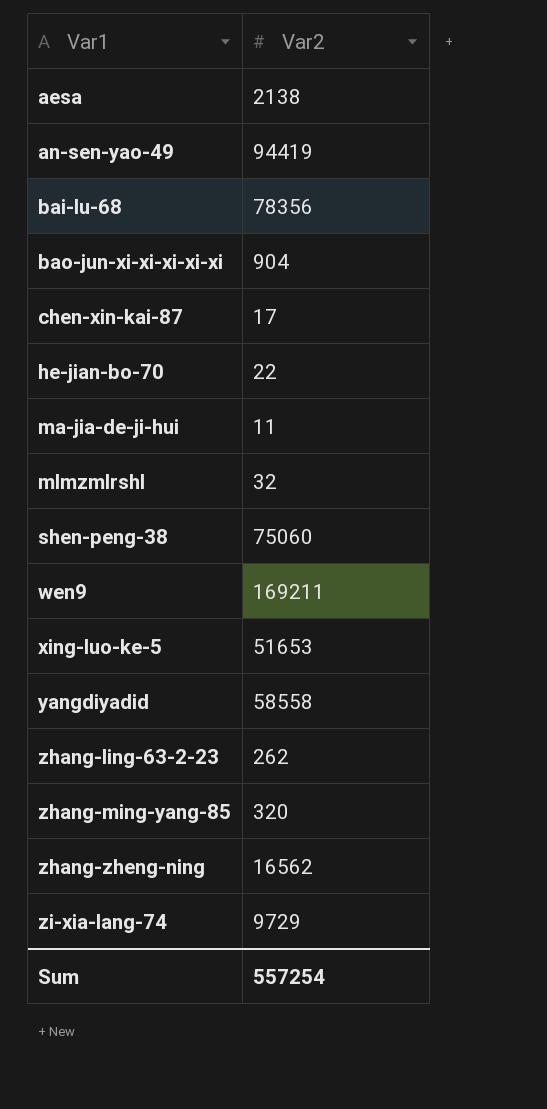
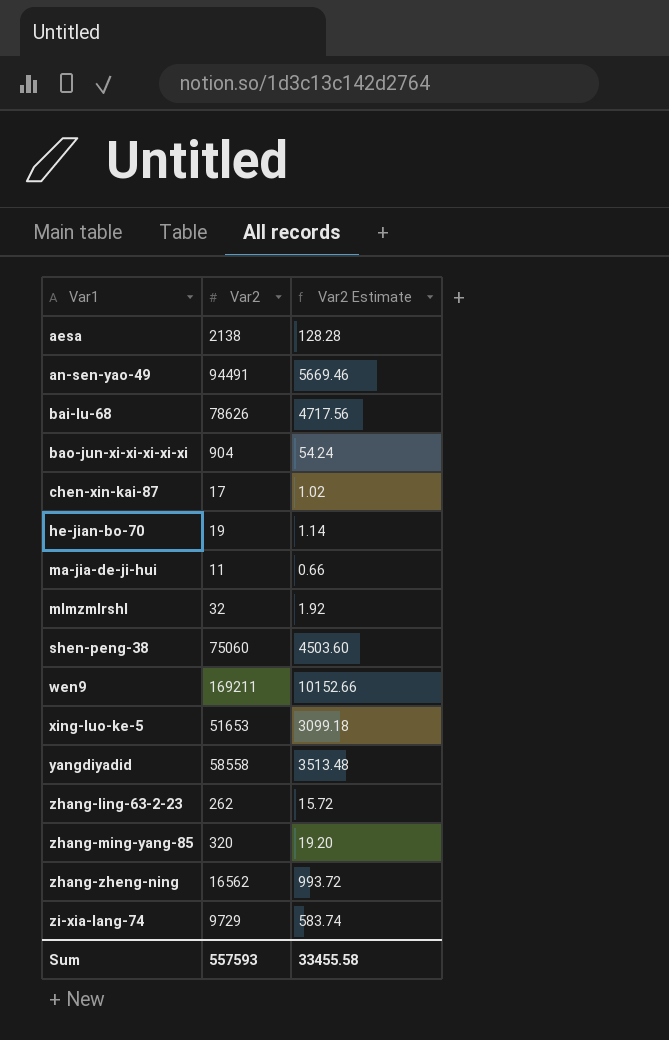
column Var2 Estimate | formula: none -> [Var2] * 0.06
an-sen-yao-49 | Var2: 94419 -> 94491
bai-lu-68 | Var2: 78356 -> 78626
he-jian-bo-70 | Var2: 22 -> 19
Sum | Var2: 557254 -> 557593

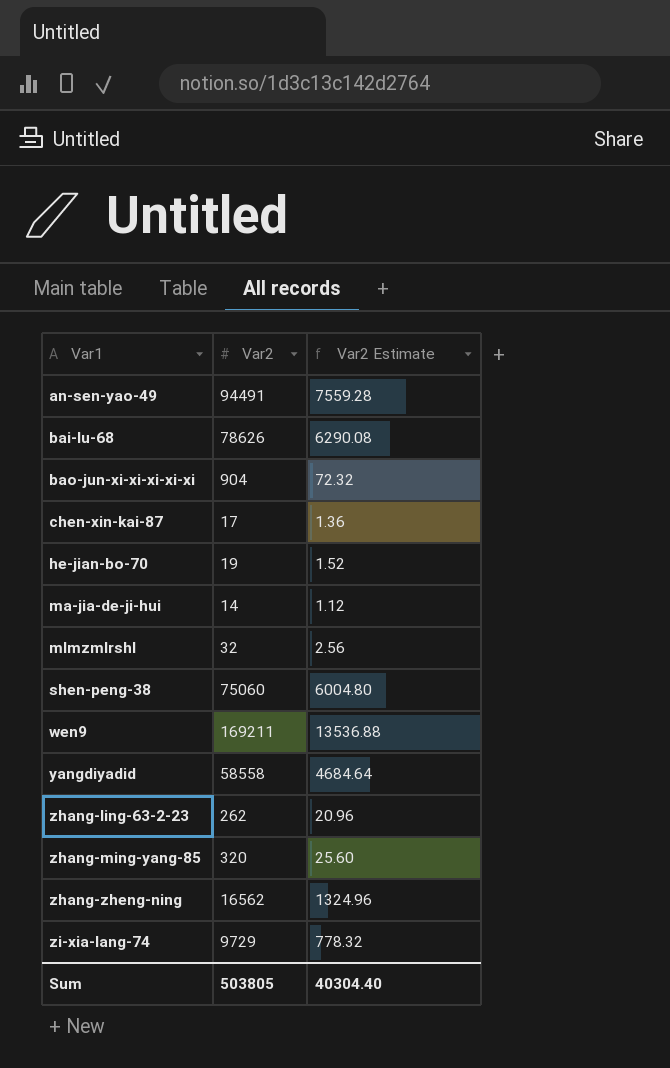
column Var2 Estimate | formula: [Var2] * 0.06 -> [Var2] * 0.08
row aesa: 2138 | 128.28 -> none
row xing-luo-ke-5: 51653 | 3099.18 -> none
ma-jia-de-ji-hui | Var2: 11 -> 14
Sum | Var2: 557593 -> 503805
Sum | Var2 Estimate: 33455.58 -> 40304.40

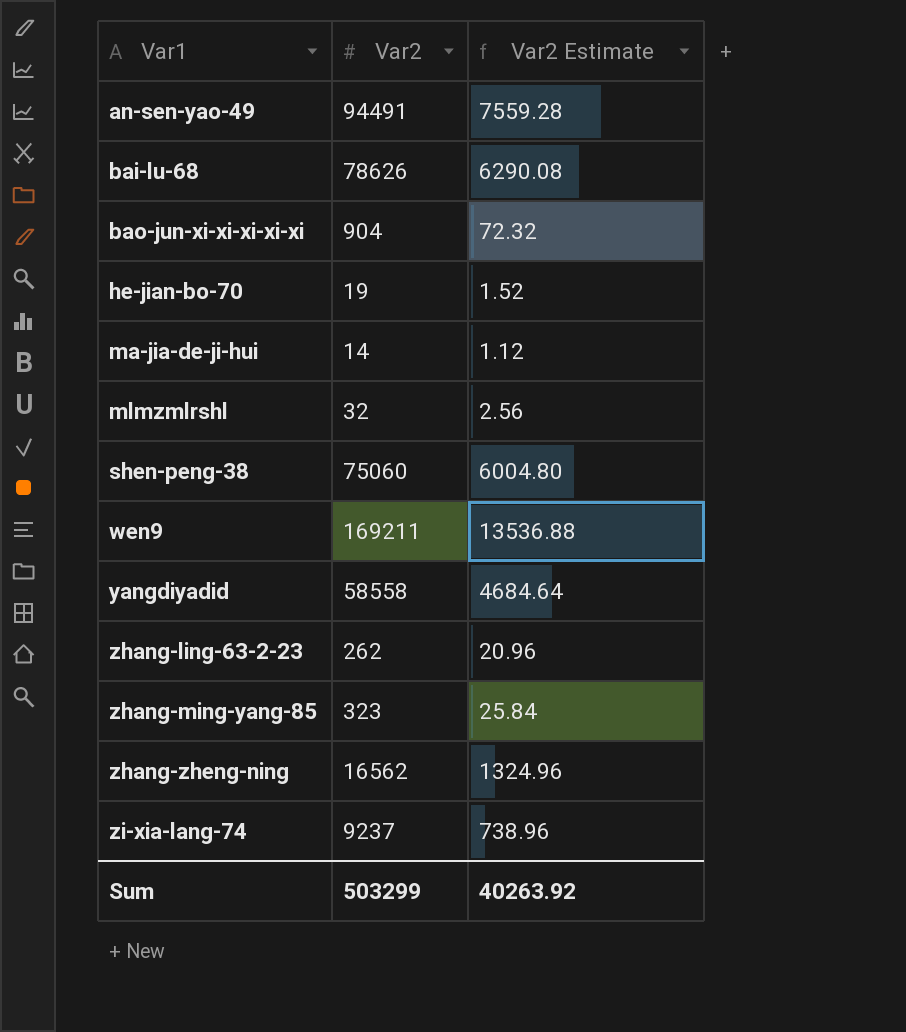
row chen-xin-kai-87: 17 | 1.36 -> none
zhang-ming-yang-85 | Var2: 320 -> 323
zhang-ming-yang-85 | Var2 Estimate: 25.60 -> 25.84
zi-xia-lang-74 | Var2: 9729 -> 9237
zi-xia-lang-74 | Var2 Estimate: 778.32 -> 738.96
Sum | Var2: 503805 -> 503299
Sum | Var2 Estimate: 40304.40 -> 40263.92

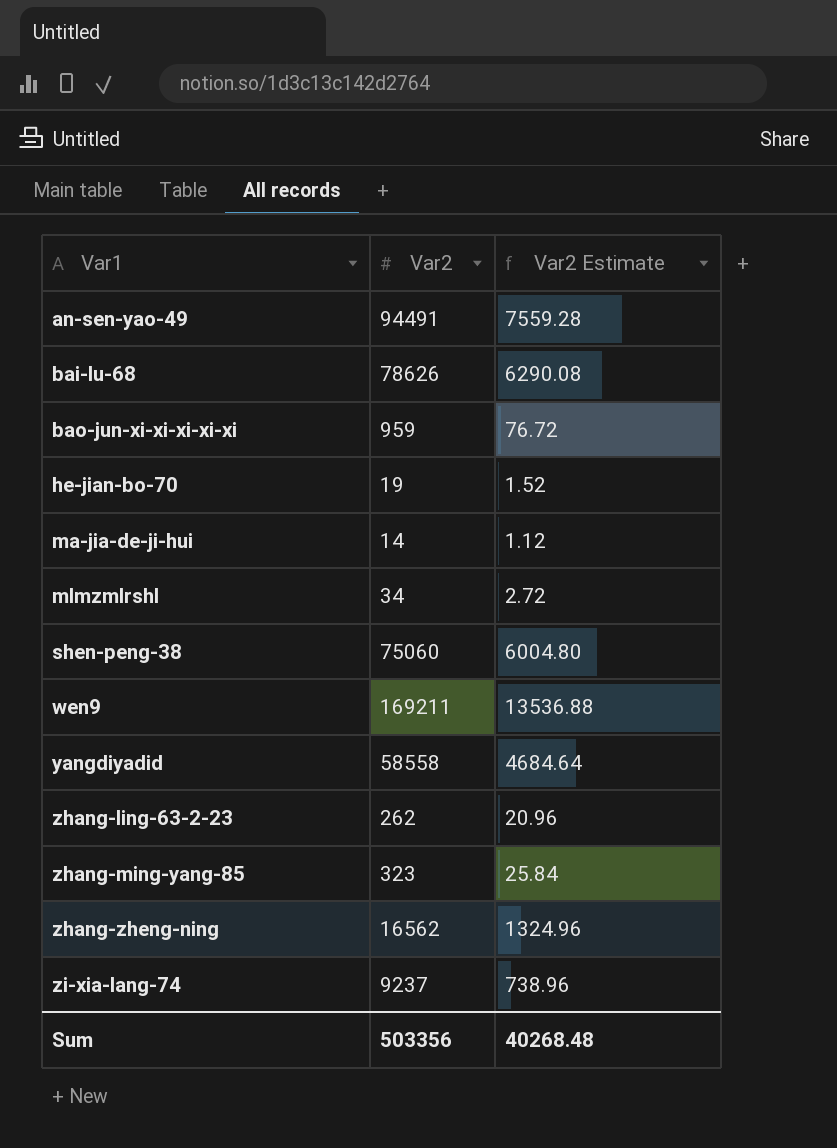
bao-jun-xi-xi-xi-xi-xi | Var2: 904 -> 959
bao-jun-xi-xi-xi-xi-xi | Var2 Estimate: 72.32 -> 76.72
mlmzmlrshl | Var2: 32 -> 34
mlmzmlrshl | Var2 Estimate: 2.56 -> 2.72
Sum | Var2: 503299 -> 503356
Sum | Var2 Estimate: 40263.92 -> 40268.48

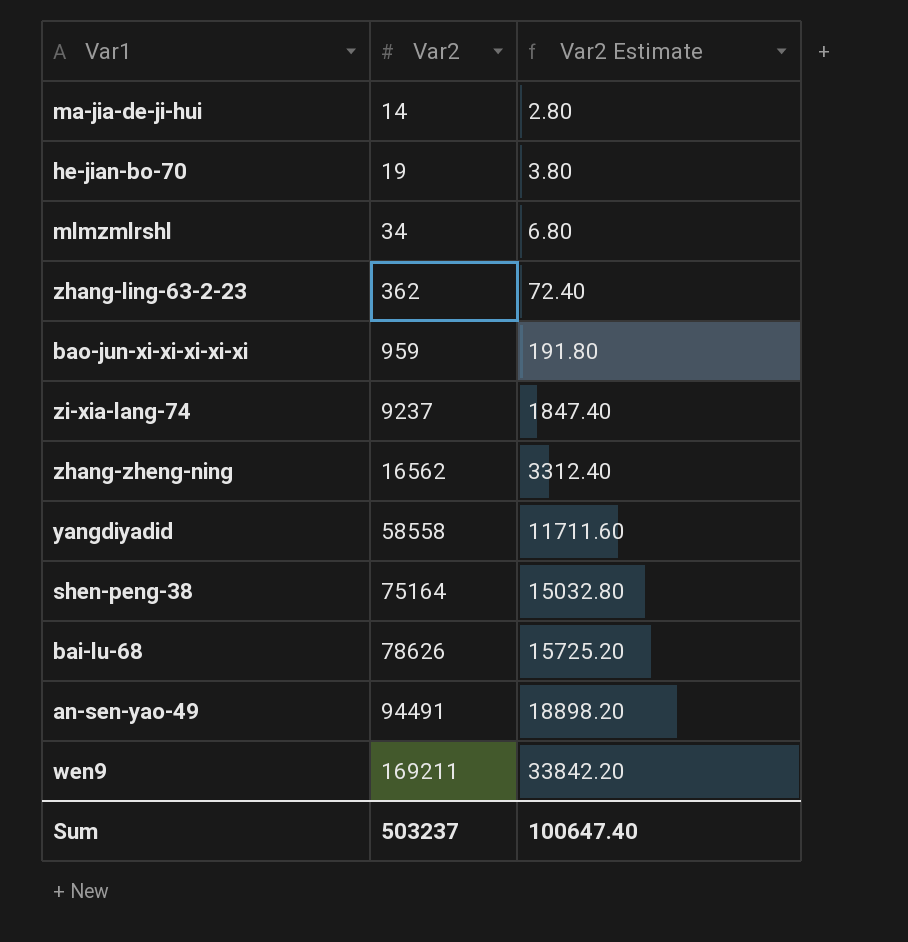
row order: Var1 ascending -> Var2 ascending
column Var2 Estimate | formula: [Var2] * 0.08 -> [Var2] * 0.2
row zhang-ming-yang-85: 323 | 25.84 -> none
zhang-ling-63-2-23 | Var2: 262 -> 362
shen-peng-38 | Var2: 75060 -> 75164
Sum | Var2: 503356 -> 503237
Sum | Var2 Estimate: 40268.48 -> 100647.40

